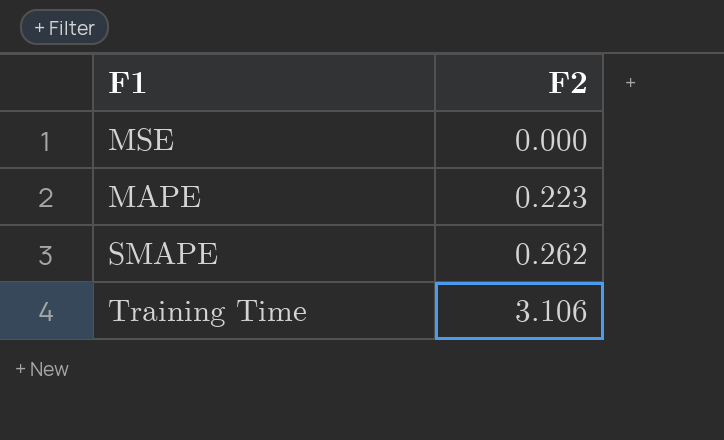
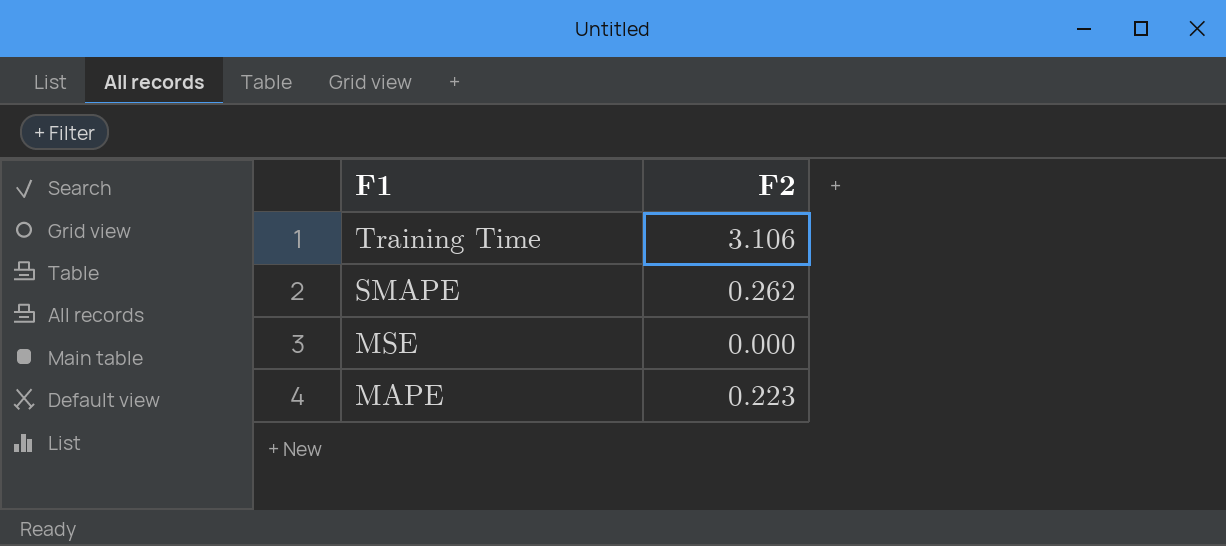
row order: F2 ascending -> F1 descending

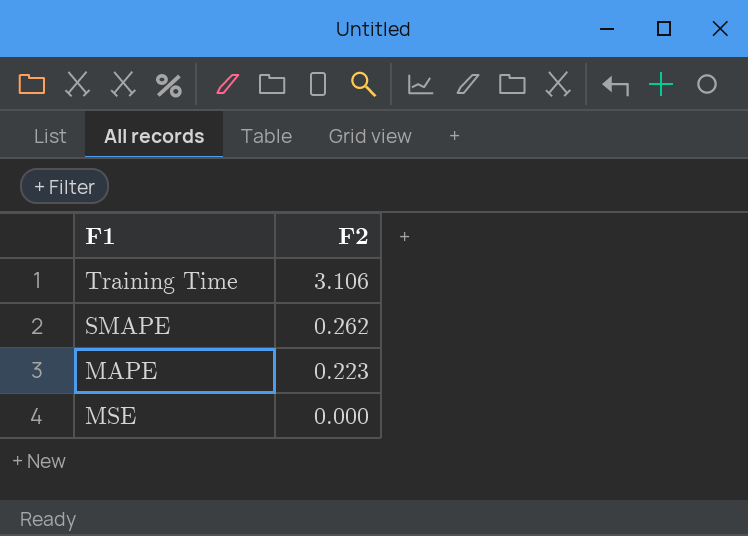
row order: F1 descending -> F2 descending

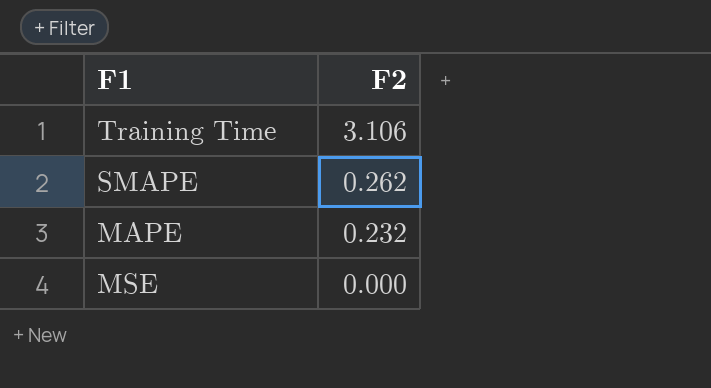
MAPE | F2: 0.223 -> 0.232

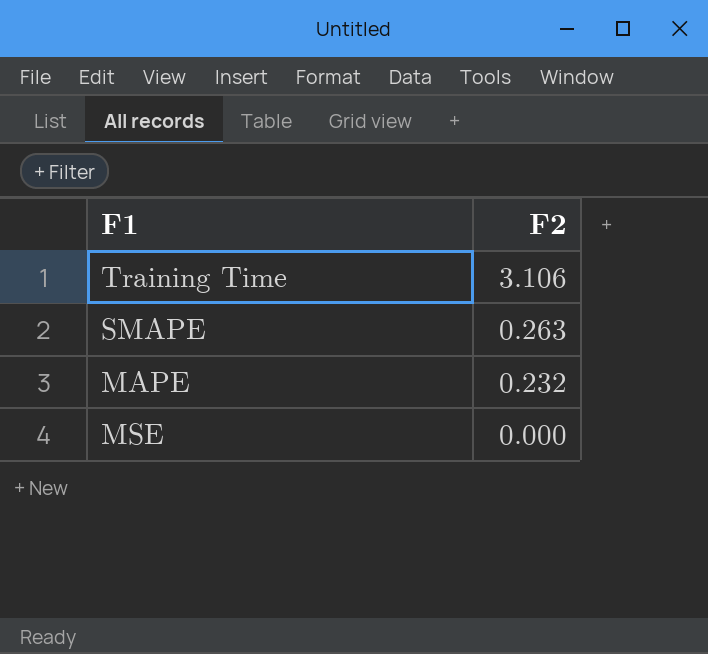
SMAPE | F2: 0.262 -> 0.263

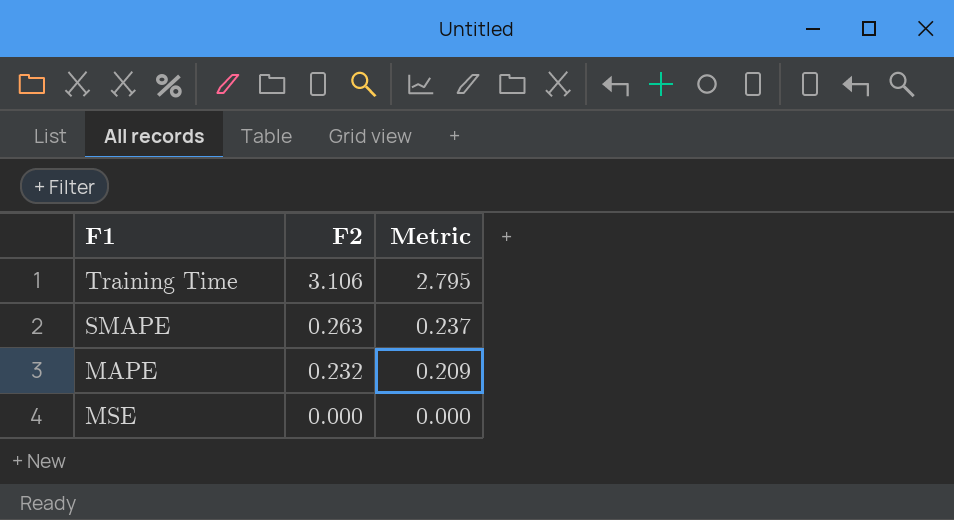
column Metric | formula: none -> [F2] * 0.9

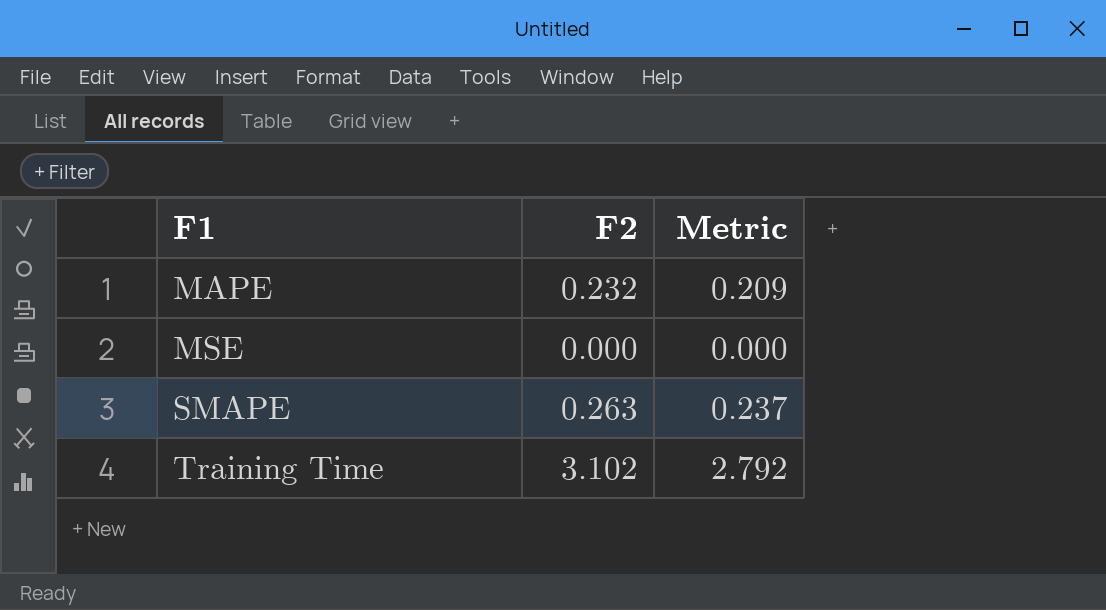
row order: F2 descending -> F1 ascending
Training Time | F2: 3.106 -> 3.102
Training Time | Metric: 2.795 -> 2.792

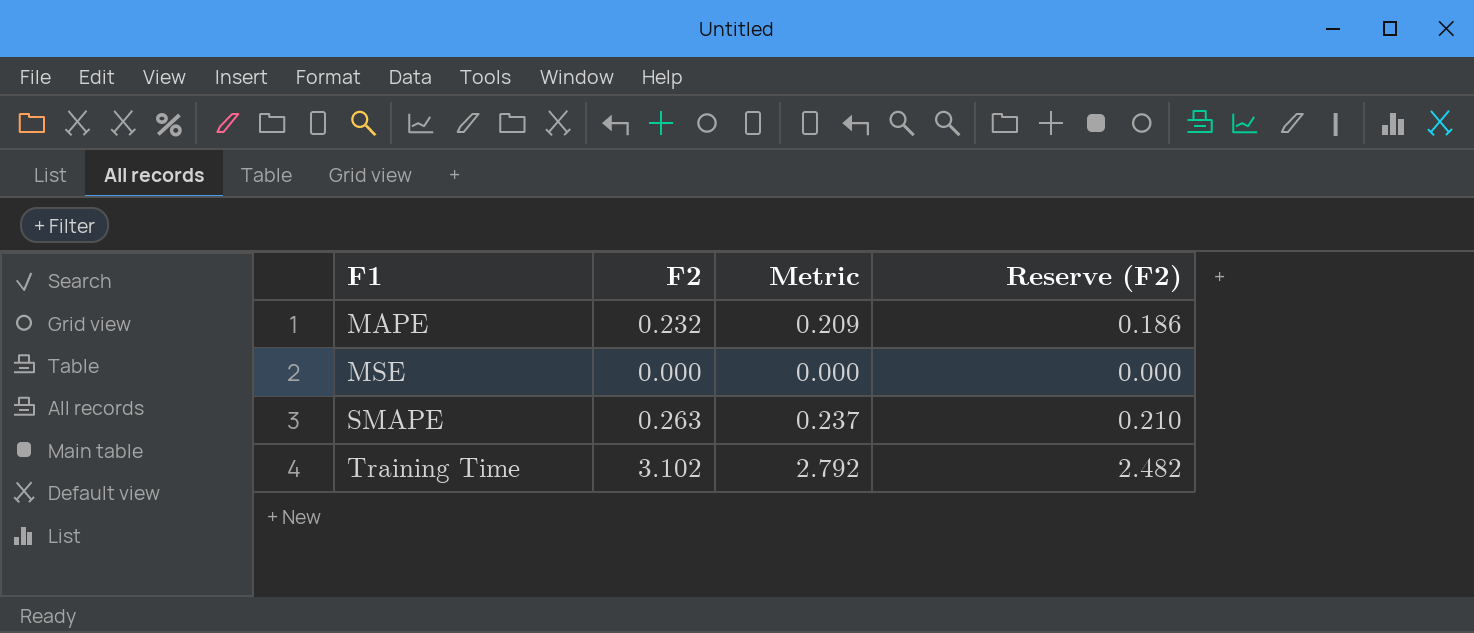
column Reserve (F2) | formula: none -> [F2] * 0.8

